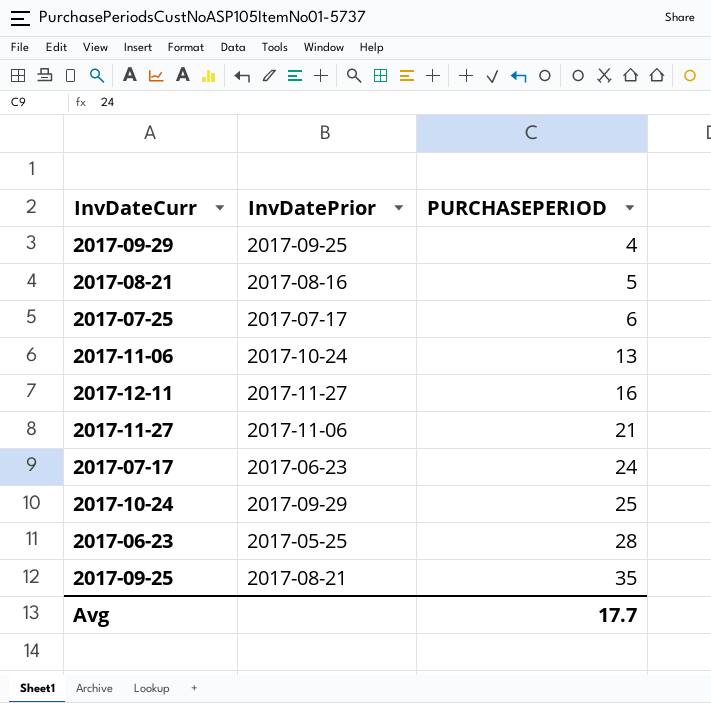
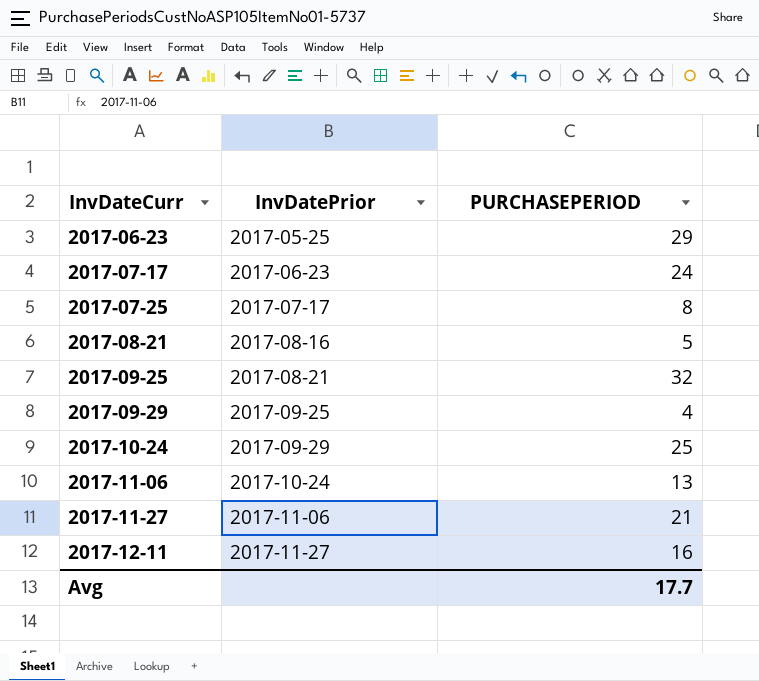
row order: PURCHASEPERIOD ascending -> InvDateCurr ascending
2017-06-23 | PURCHASEPERIOD: 28 -> 29
2017-07-25 | PURCHASEPERIOD: 6 -> 8
2017-09-25 | PURCHASEPERIOD: 35 -> 32

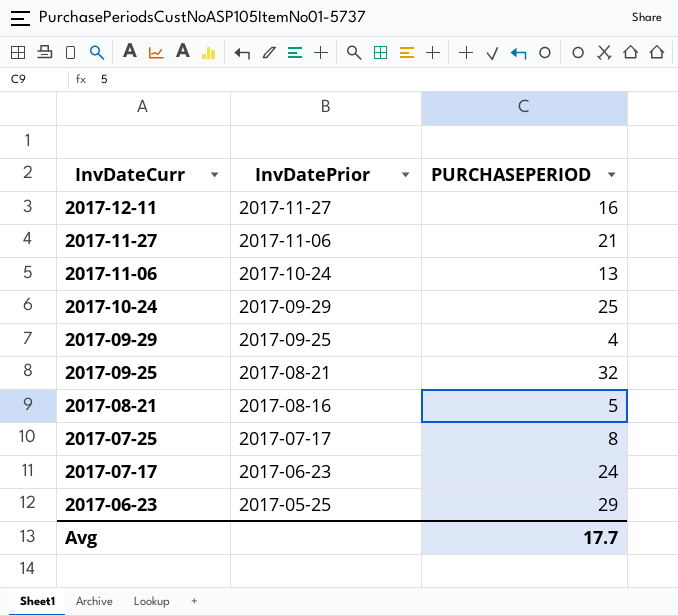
row order: InvDateCurr ascending -> InvDateCurr descending

